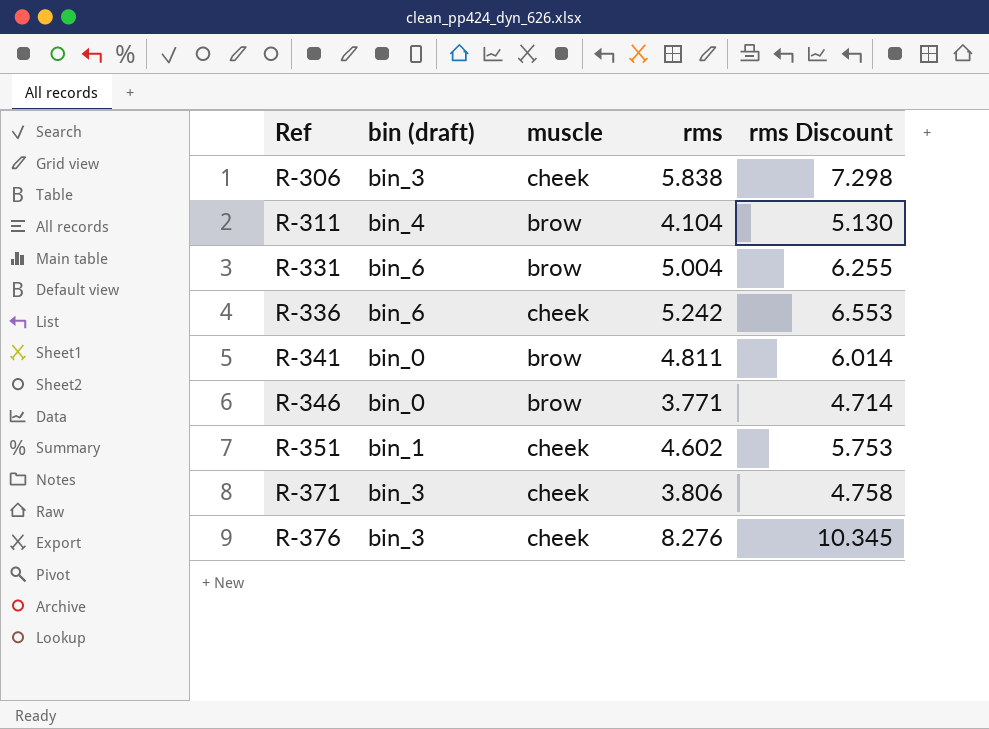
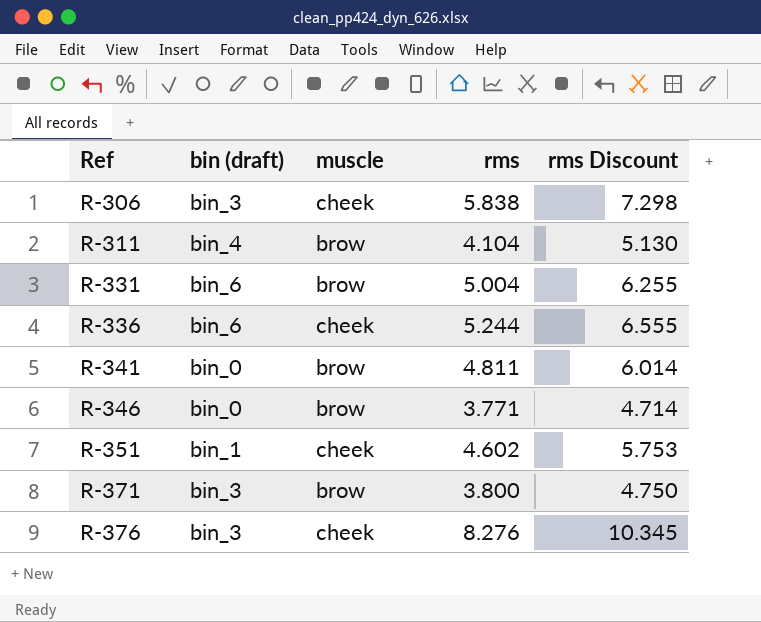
R-336 | rms: 5.242 -> 5.244
R-336 | rms Discount: 6.553 -> 6.555
R-371 | muscle: cheek -> brow
R-371 | rms: 3.806 -> 3.800
R-371 | rms Discount: 4.758 -> 4.750

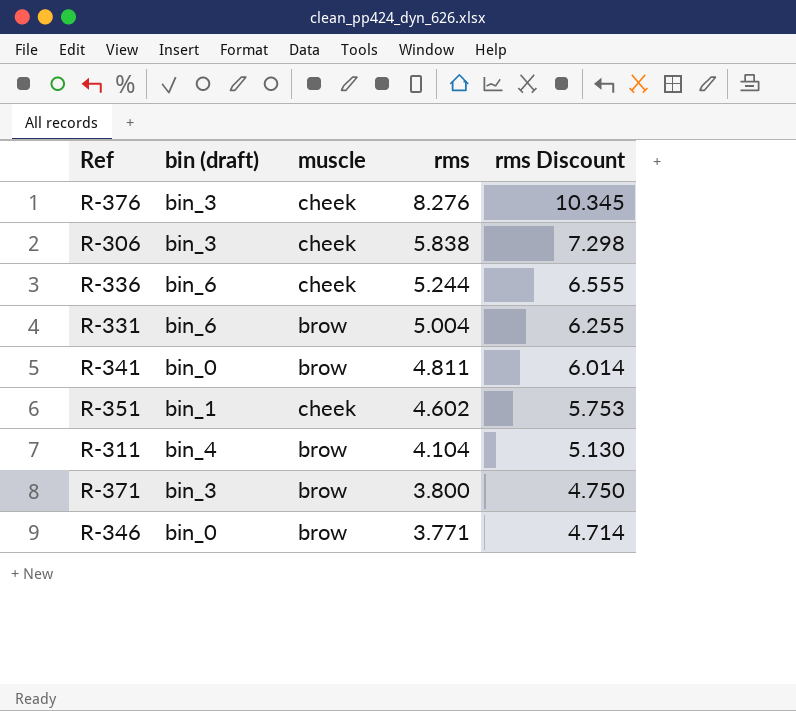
row order: Ref ascending -> rms descending

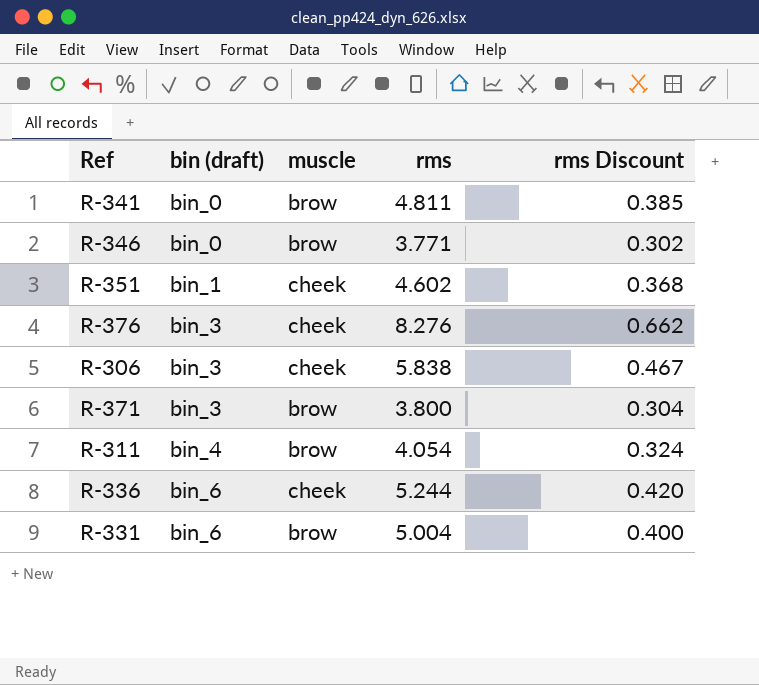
row order: rms descending -> bin (draft) ascending
column rms Discount | formula: [rms] * 1.25 -> [rms] * 0.08
R-311 | rms: 4.104 -> 4.054

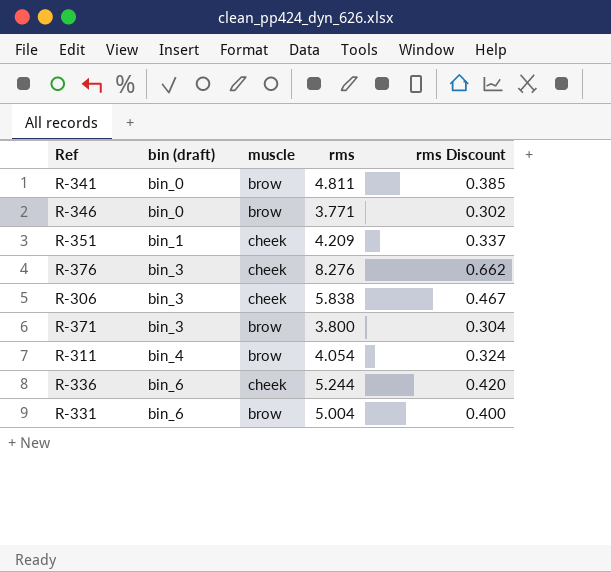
R-351 | rms: 4.602 -> 4.209
R-351 | rms Discount: 0.368 -> 0.337

